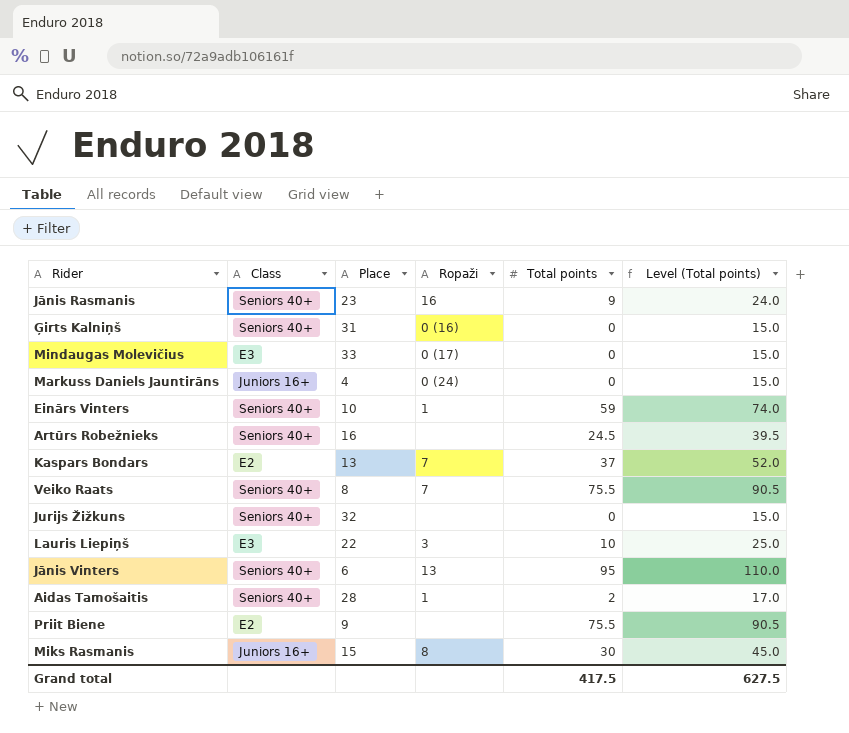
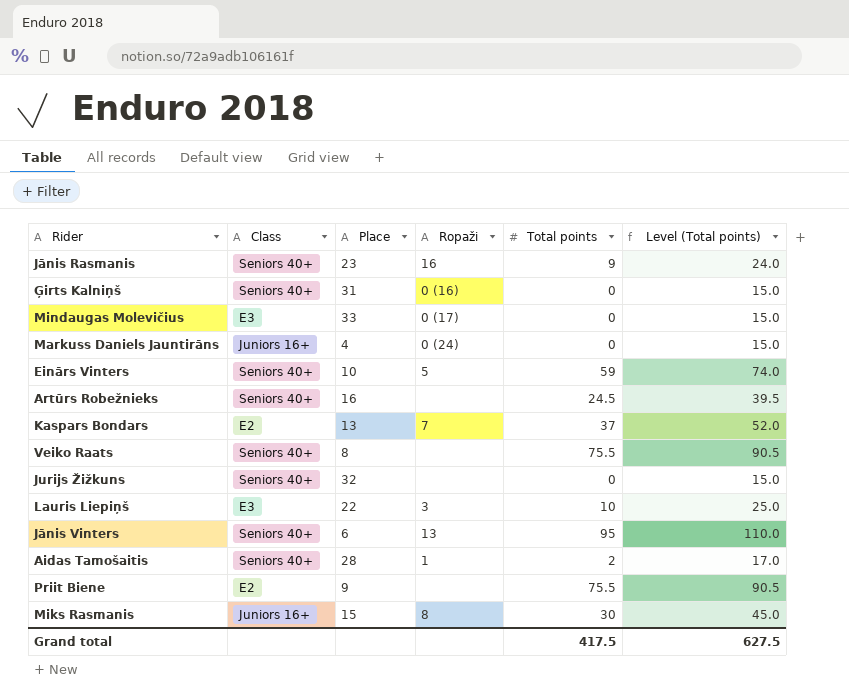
Einārs Vinters | Ropaži: 1 -> 5
Veiko Raats | Ropaži: 7 -> none

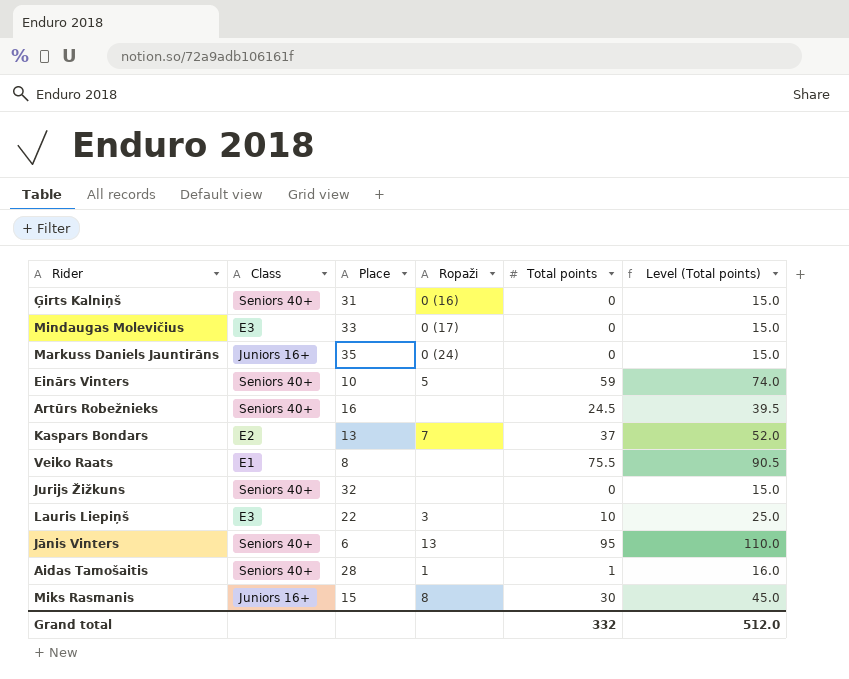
row Jānis Rasmanis: Seniors 40+ | 23 | 16 | 9 | 24.0 -> none
row Priit Biene: E2 | 9 | none | 75.5 | 90.5 -> none
Markuss Daniels Jauntirāns | Place: 4 -> 35
Veiko Raats | Class: Seniors 40+ -> E1
Aidas Tamošaitis | Total points: 2 -> 1
Aidas Tamošaitis | Level (Total points): 17.0 -> 16.0
Grand total | Total points: 417.5 -> 332
Grand total | Level (Total points): 627.5 -> 512.0

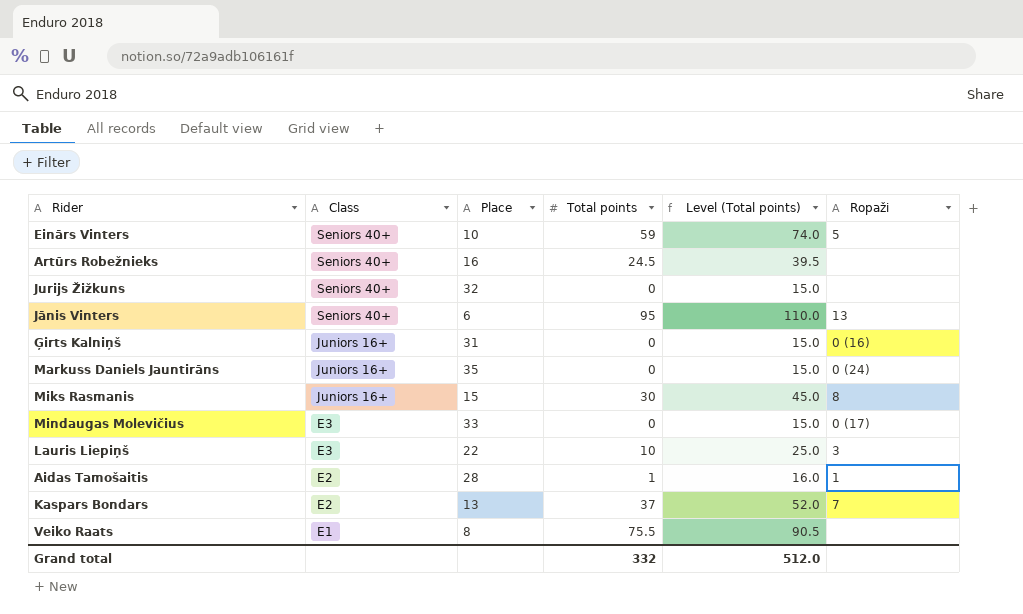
row order: none -> Class descending
column Ropaži | position: 4 -> 6
Ģirts Kalniņš | Class: Seniors 40+ -> Juniors 16+
Aidas Tamošaitis | Class: Seniors 40+ -> E2

